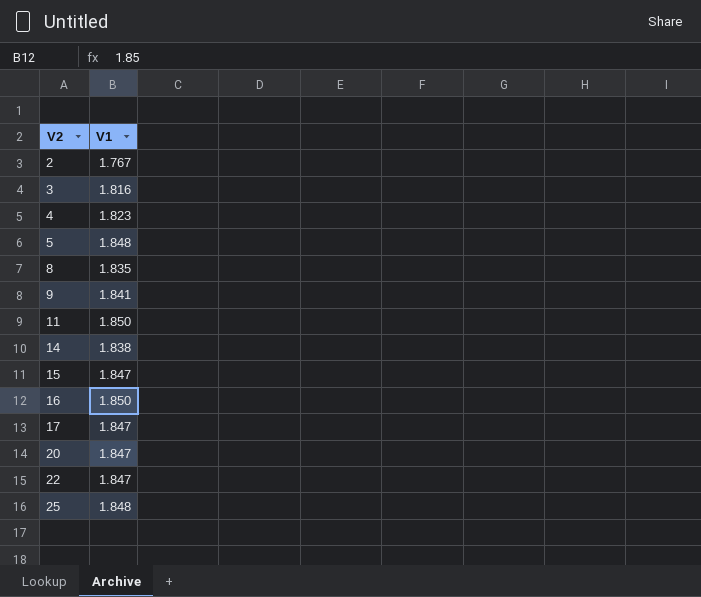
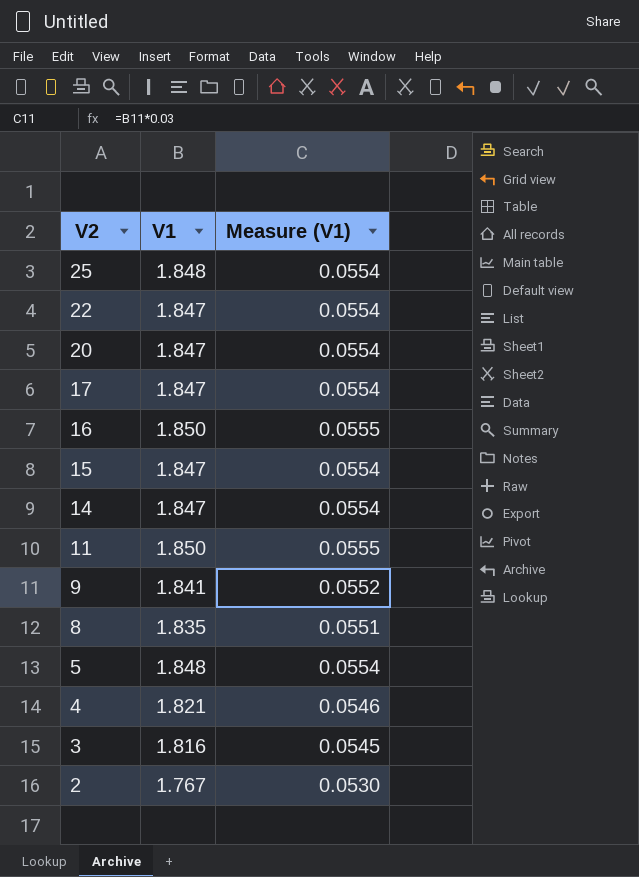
row order: V2 ascending -> V2 descending
column Measure (V1) | formula: none -> [V1] * 0.03
14 | V1: 1.838 -> 1.847
4 | V1: 1.823 -> 1.821

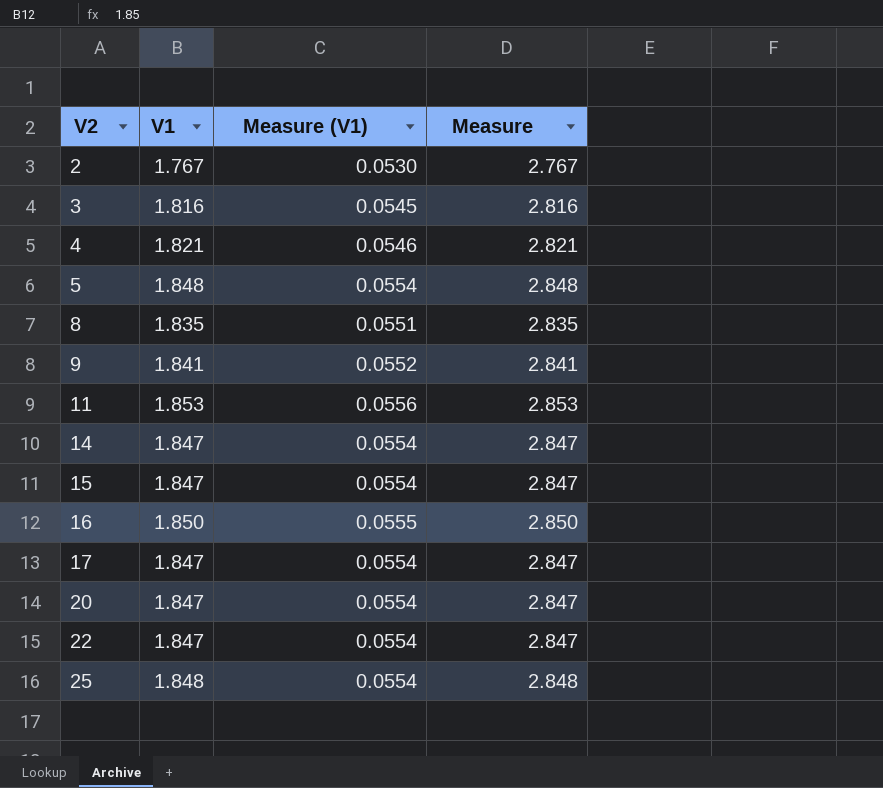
row order: V2 descending -> V2 ascending
column Measure | formula: none -> [V1] + 1
11 | V1: 1.850 -> 1.853
11 | Measure (V1): 0.0555 -> 0.0556

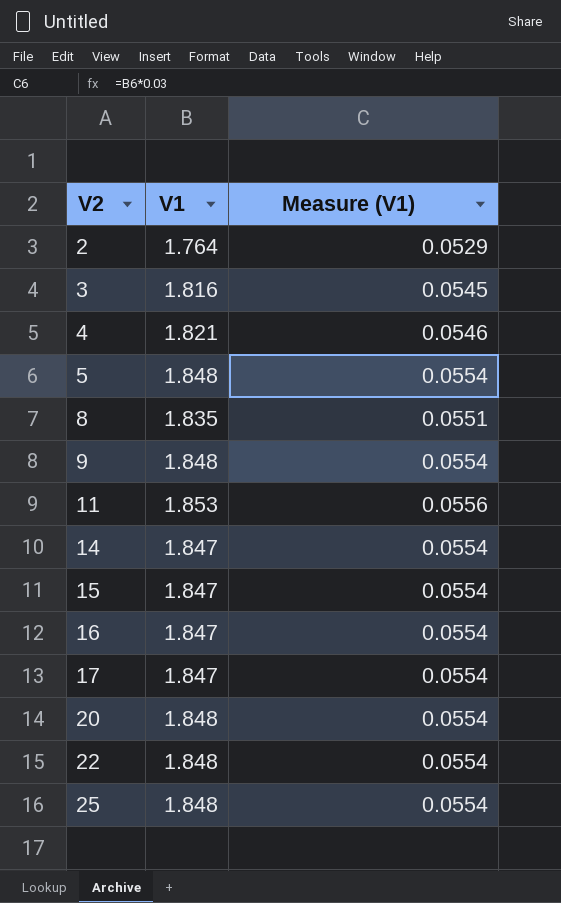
column Measure | formula: [V1] + 1 -> none
2 | V1: 1.767 -> 1.764
2 | Measure (V1): 0.0530 -> 0.0529
9 | V1: 1.841 -> 1.848
9 | Measure (V1): 0.0552 -> 0.0554
16 | V1: 1.850 -> 1.847
16 | Measure (V1): 0.0555 -> 0.0554
20 | V1: 1.847 -> 1.848
22 | V1: 1.847 -> 1.848

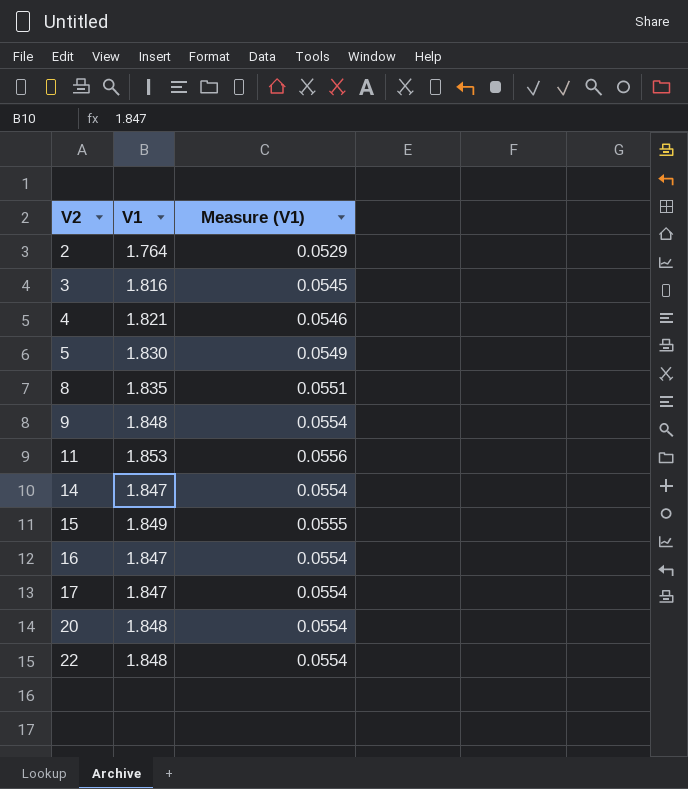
row 25: 1.848 | 0.0554 -> none
5 | V1: 1.848 -> 1.830
5 | Measure (V1): 0.0554 -> 0.0549
15 | V1: 1.847 -> 1.849
15 | Measure (V1): 0.0554 -> 0.0555

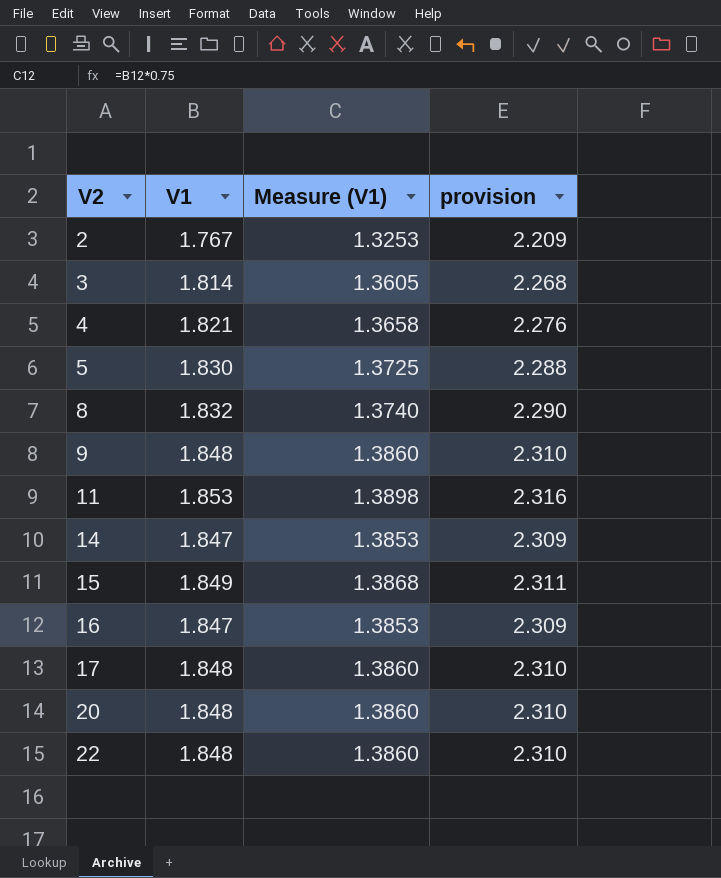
column Measure (V1) | formula: [V1] * 0.03 -> [V1] * 0.75
column provision | formula: none -> [V1] * 1.25
2 | V1: 1.764 -> 1.767
3 | V1: 1.816 -> 1.814
8 | V1: 1.835 -> 1.832
17 | V1: 1.847 -> 1.848

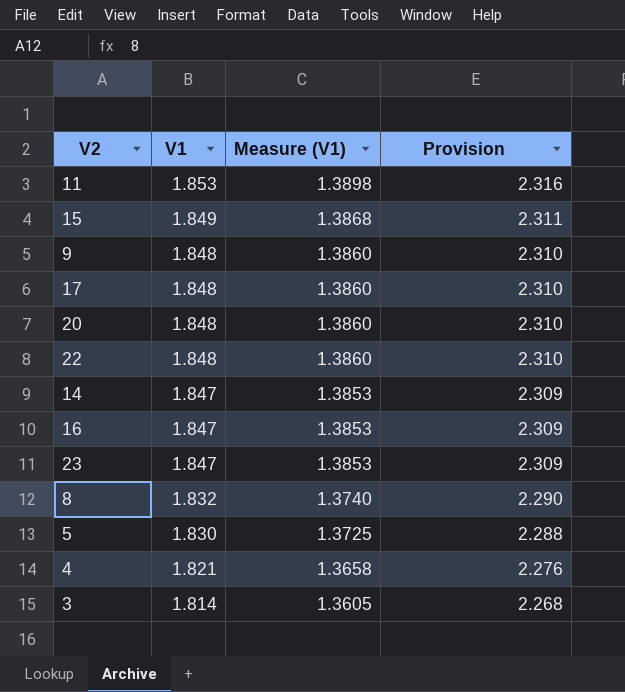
row order: V2 ascending -> V1 descending
column name: provision -> Provision
row 2: 1.767 | 1.3253 | 2.209 -> none
row 23: none -> 1.847 | 1.3853 | 2.309

